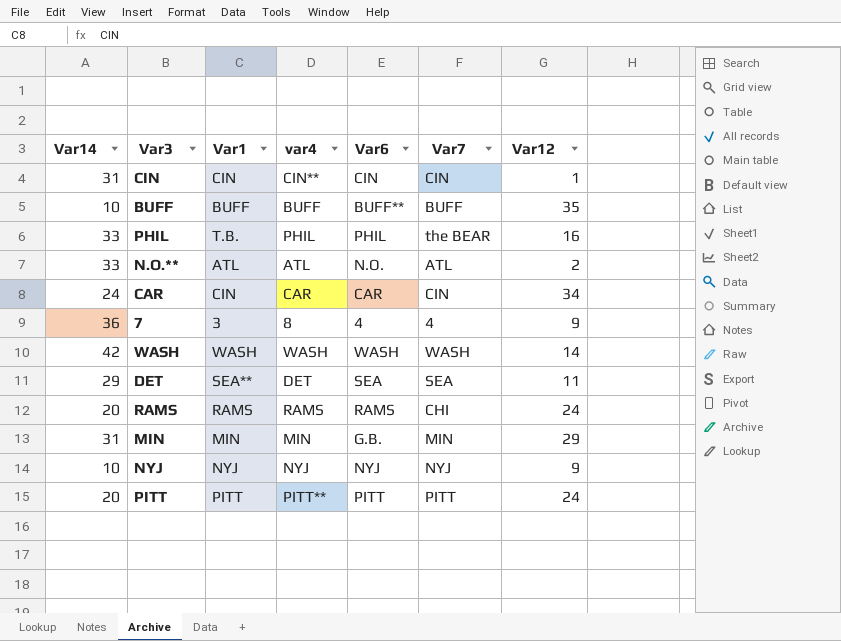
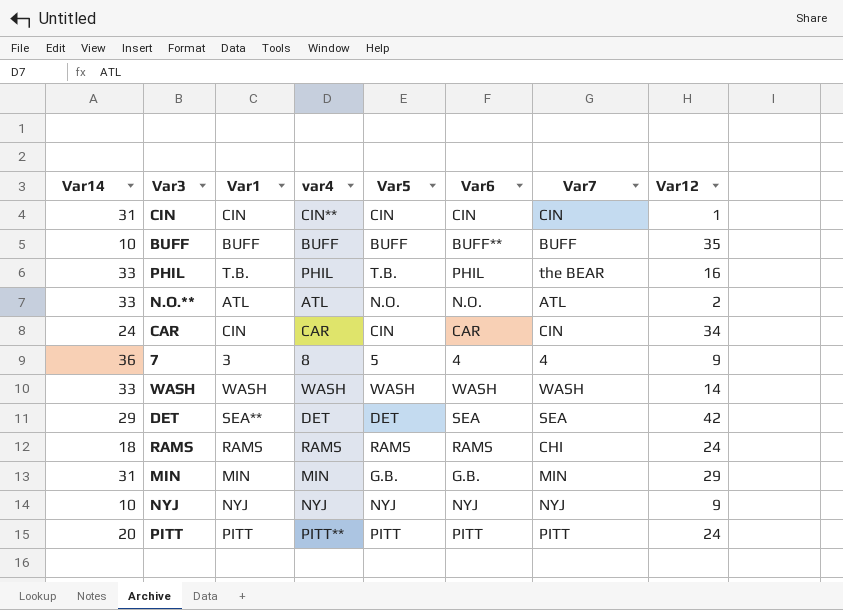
column Var5 | position: none -> 5
WASH | Var14: 42 -> 33
DET | Var12: 11 -> 42
RAMS | Var14: 20 -> 18

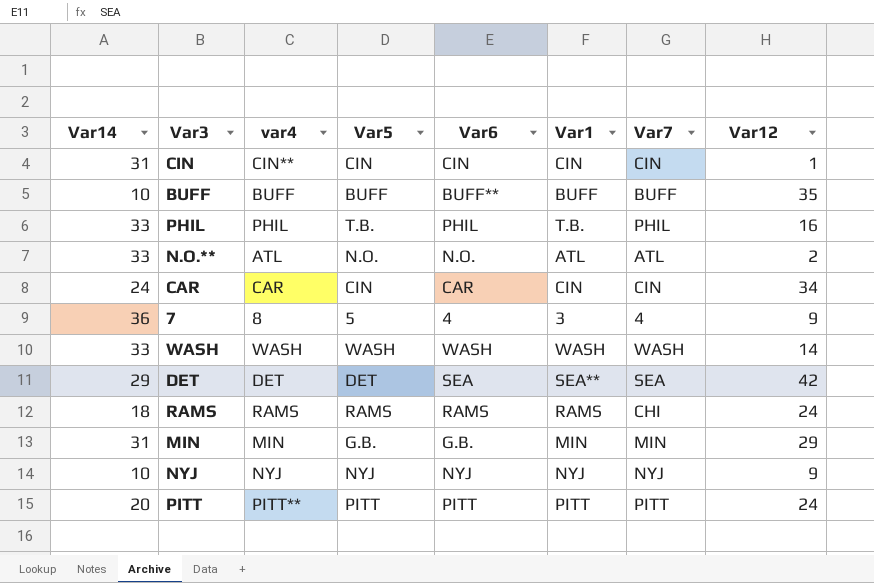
column Var1 | position: 3 -> 6
PHIL | Var7: the BEAR -> PHIL

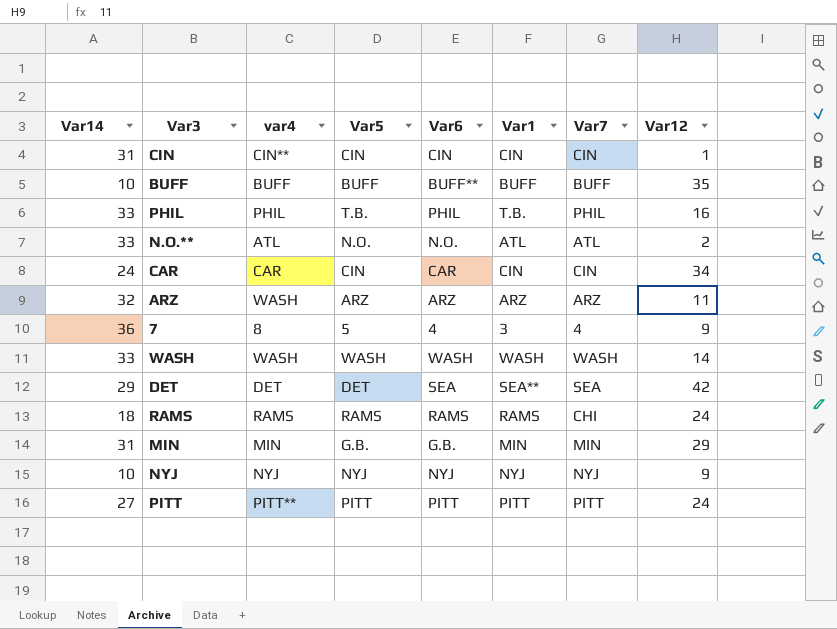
row ARZ: none -> 32 | WASH | ARZ | ARZ | ARZ | ARZ | 11
PITT | Var14: 20 -> 27

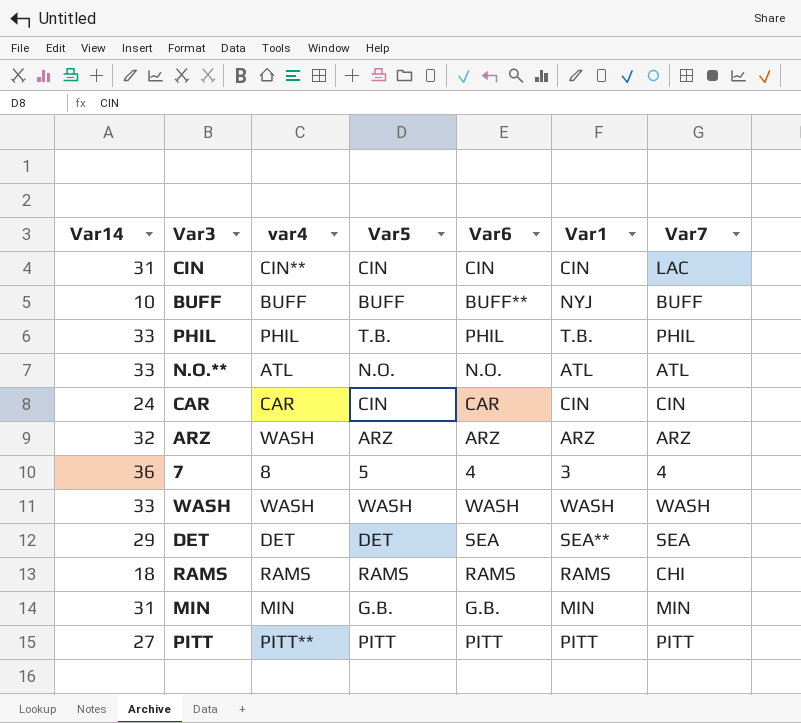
column Var12 | position: 8 -> none
row NYJ: 10 | NYJ | NYJ | NYJ | NYJ | NYJ | 9 -> none
CIN | Var7: CIN -> LAC
BUFF | Var1: BUFF -> NYJ

